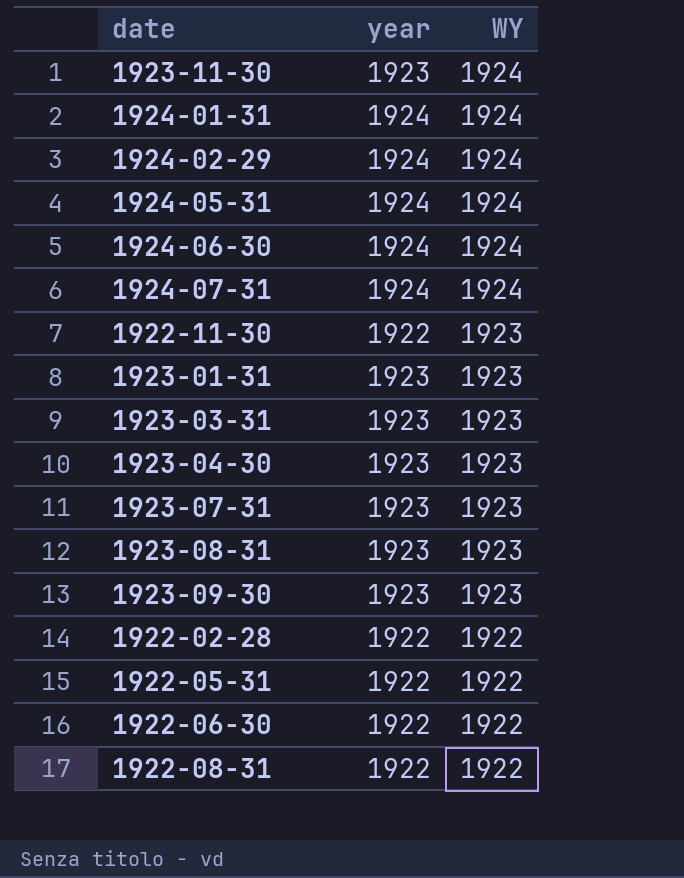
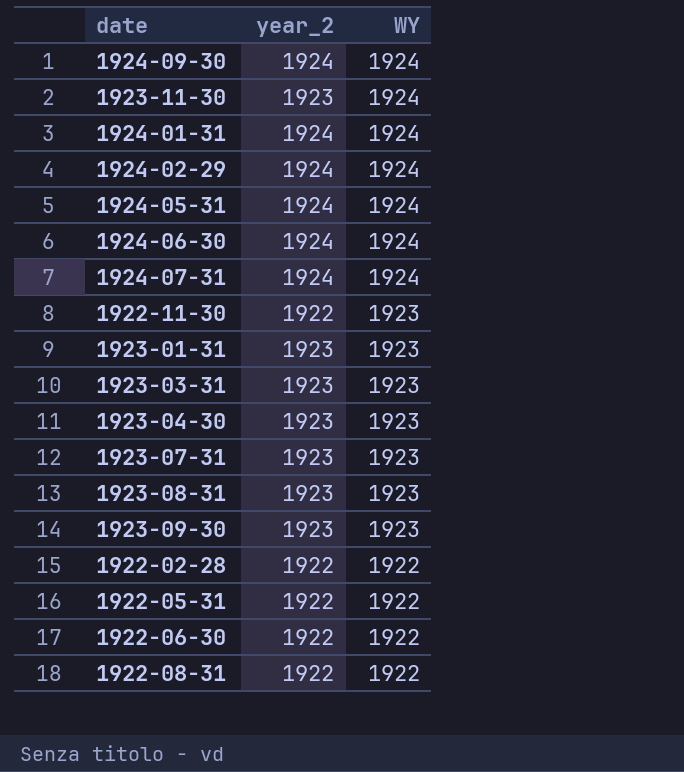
column name: year -> year_2
row 1924-09-30: none -> 1924 | 1924

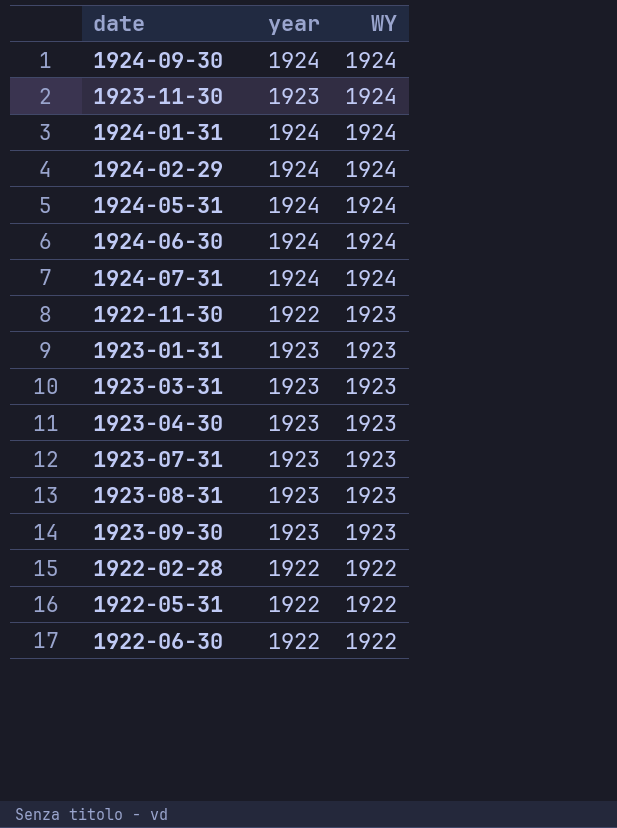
column name: year_2 -> year
row 1922-08-31: 1922 | 1922 -> none

